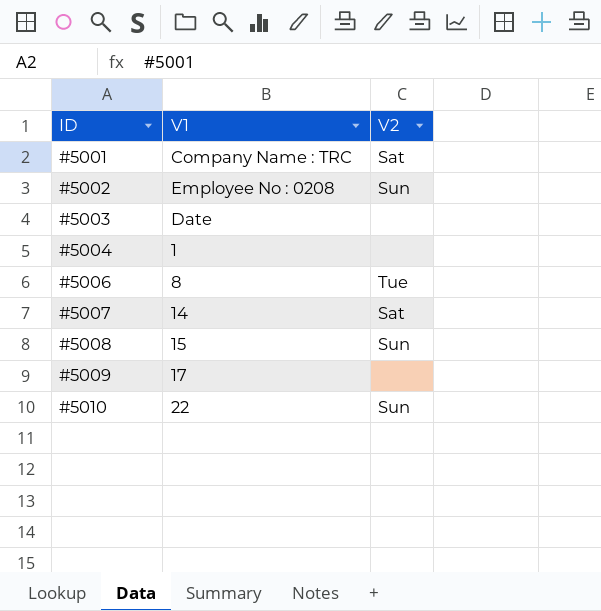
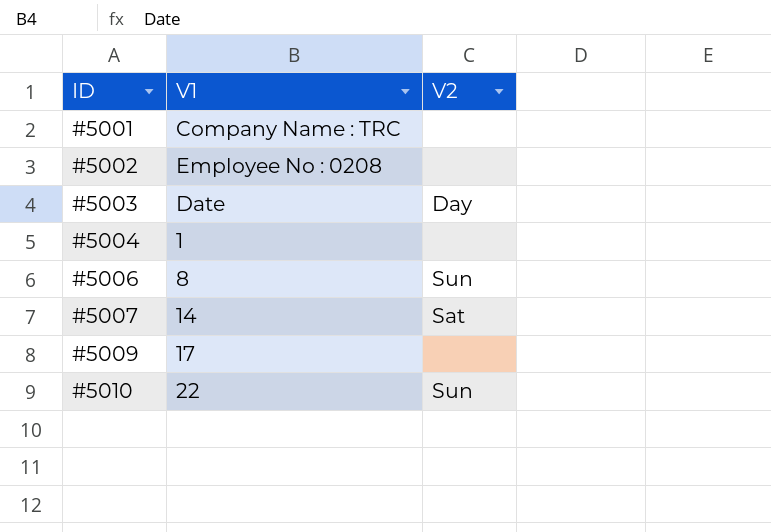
row #5008: 15 | Sun -> none
#5001 | V2: Sat -> none
#5002 | V2: Sun -> none
#5003 | V2: none -> Day
#5006 | V2: Tue -> Sun

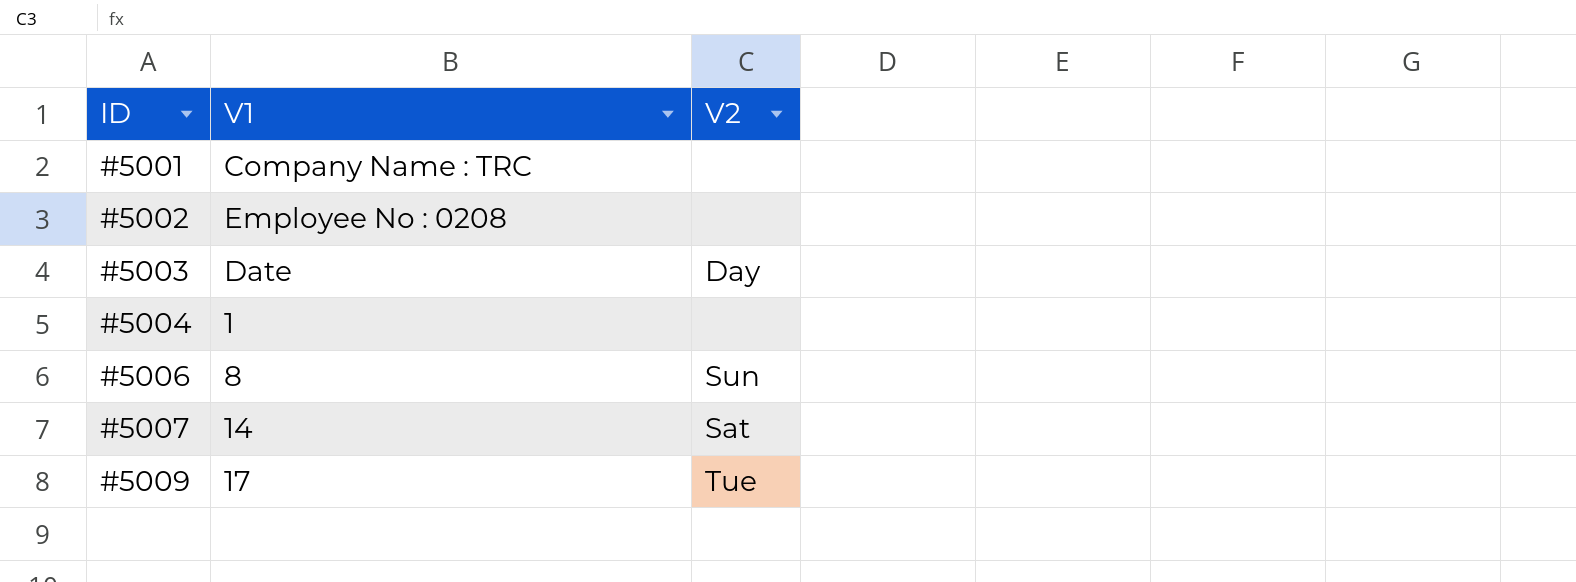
row #5010: 22 | Sun -> none
#5009 | V2: none -> Tue

